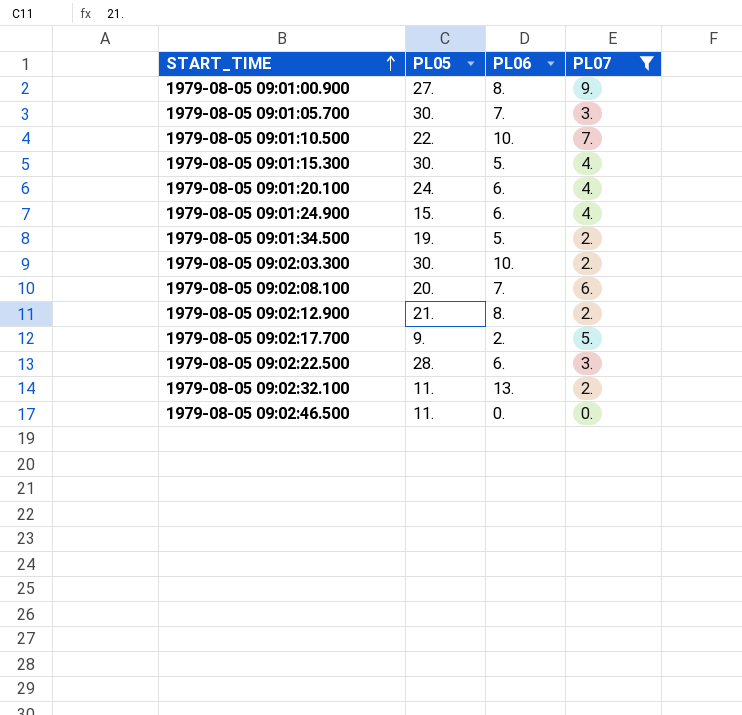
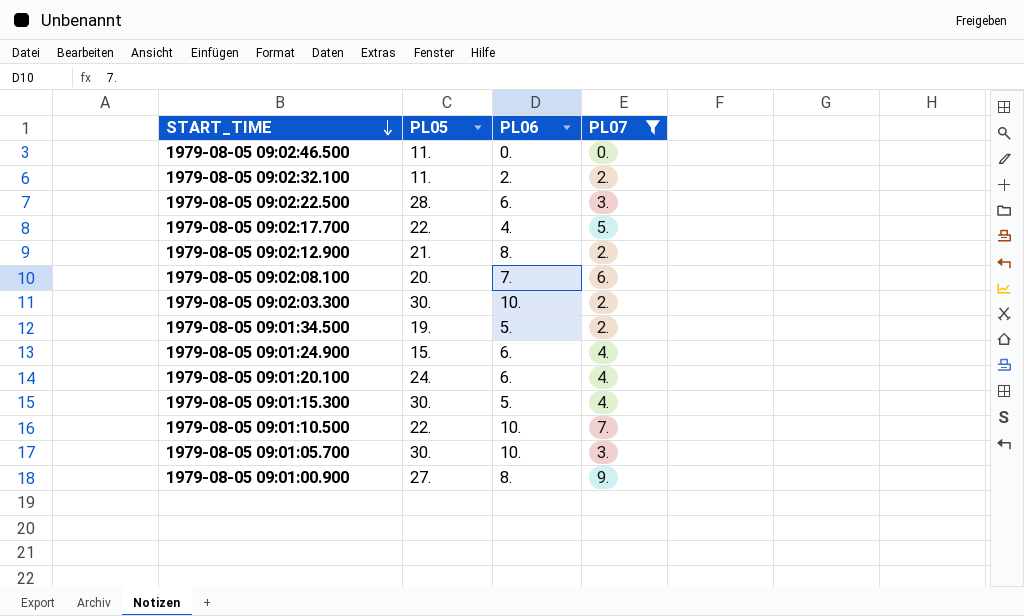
row order: START_TIME ascending -> START_TIME descending
1979-08-05 09:02:32.100 | PL06: 13. -> 2.
1979-08-05 09:02:17.700 | PL05: 9. -> 22.
1979-08-05 09:02:17.700 | PL06: 2. -> 4.
1979-08-05 09:01:05.700 | PL06: 7. -> 10.

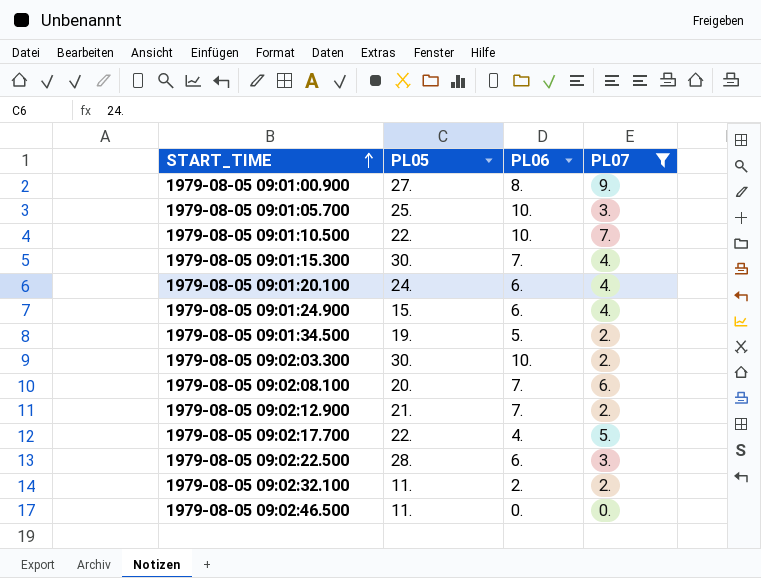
row order: START_TIME descending -> START_TIME ascending
1979-08-05 09:01:05.700 | PL05: 30. -> 25.
1979-08-05 09:01:15.300 | PL06: 5. -> 7.
1979-08-05 09:02:12.900 | PL06: 8. -> 7.

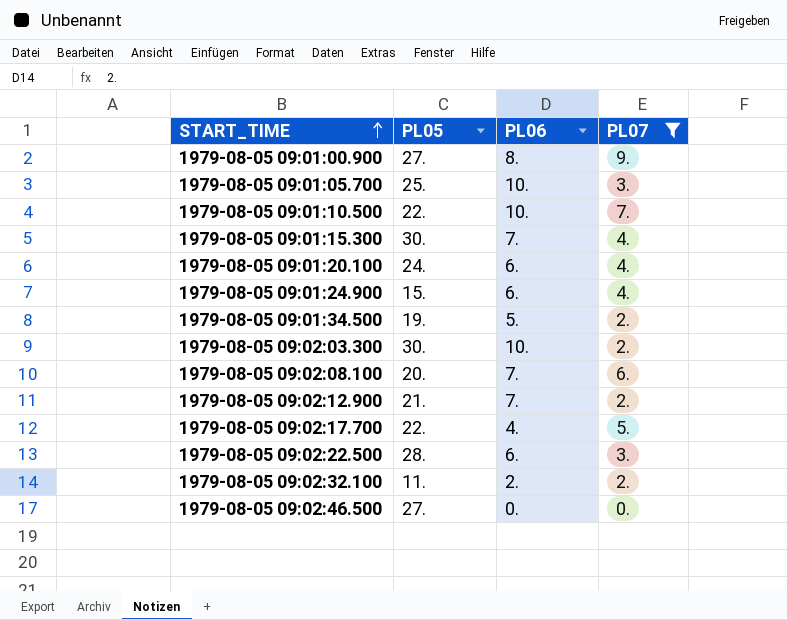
1979-08-05 09:02:46.500 | PL05: 11. -> 27.

